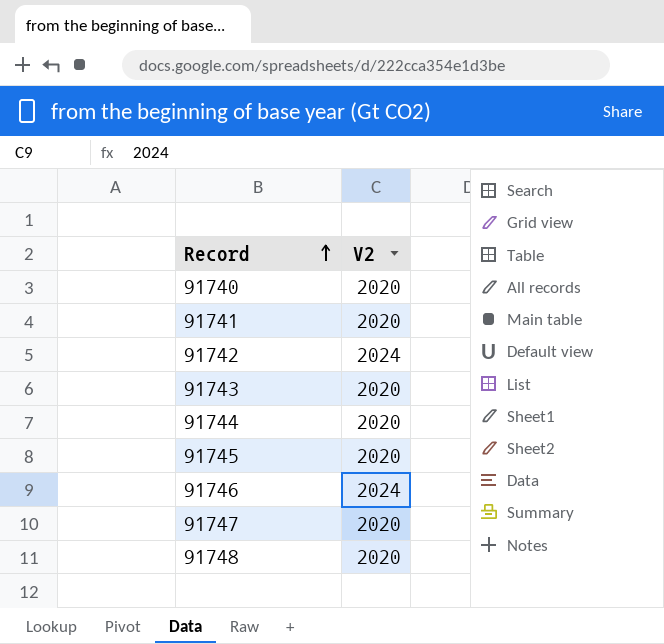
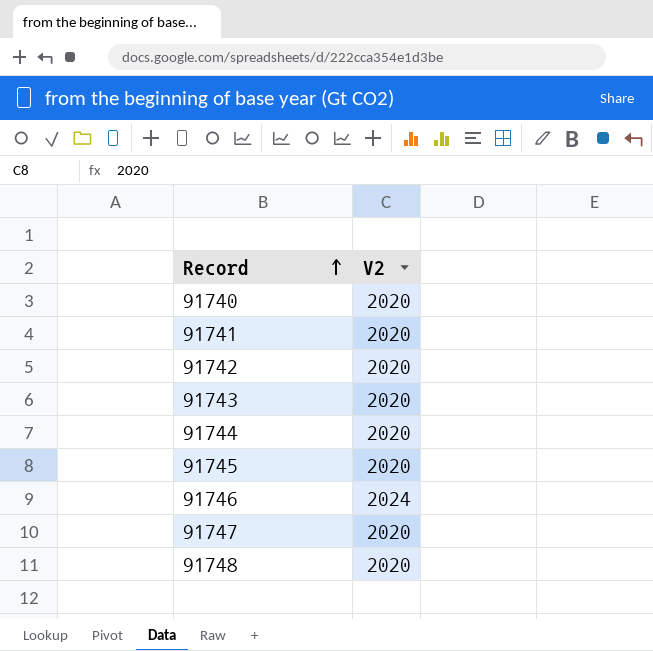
91742 | V2: 2024 -> 2020

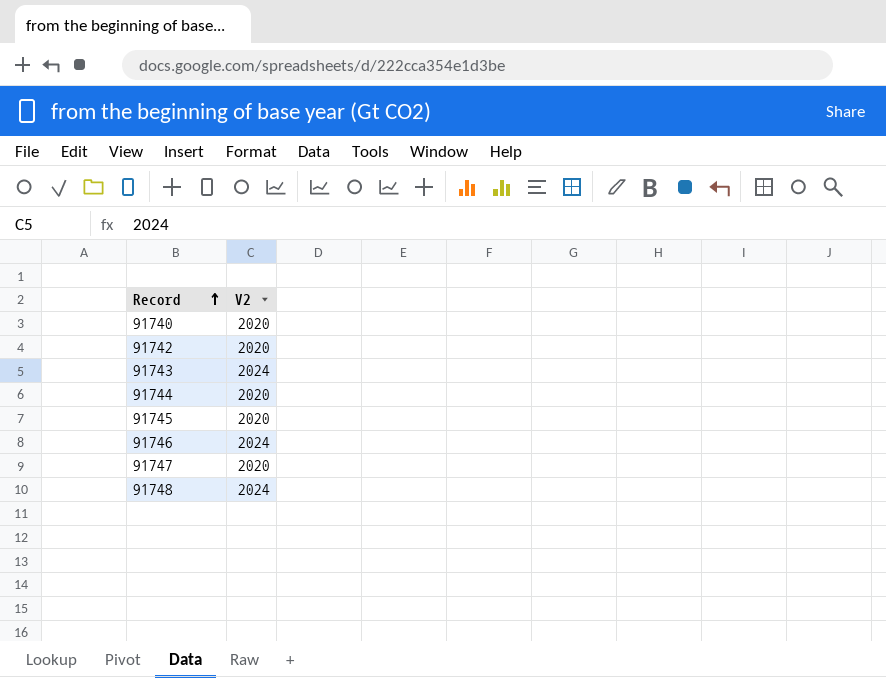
row 91741: 2020 -> none
91743 | V2: 2020 -> 2024
91748 | V2: 2020 -> 2024

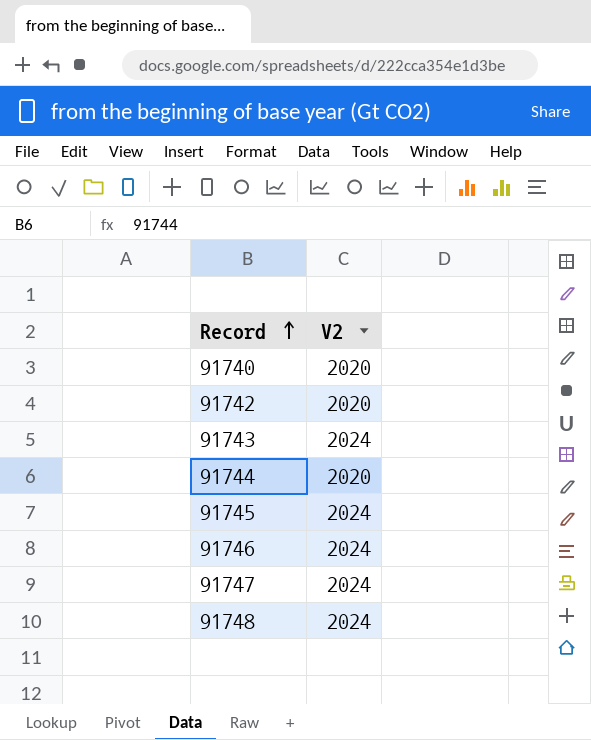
91745 | V2: 2020 -> 2024
91747 | V2: 2020 -> 2024

